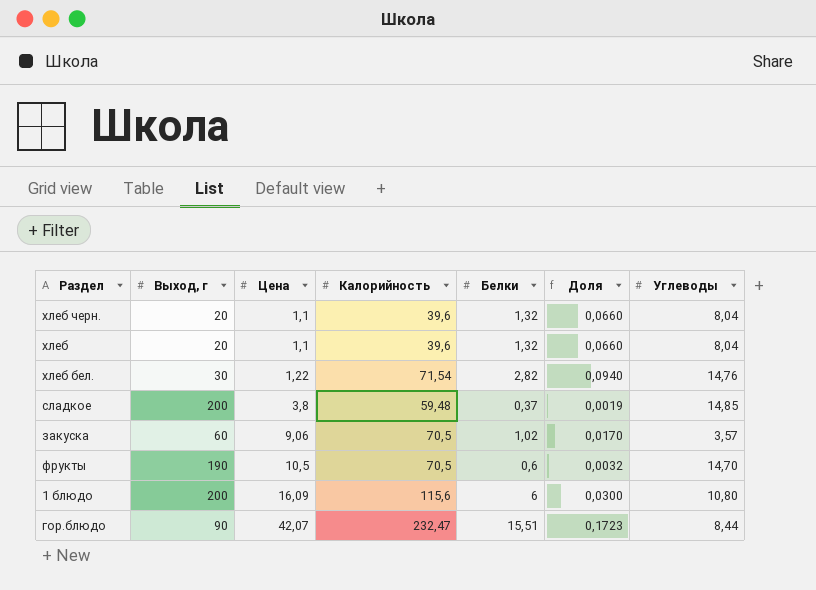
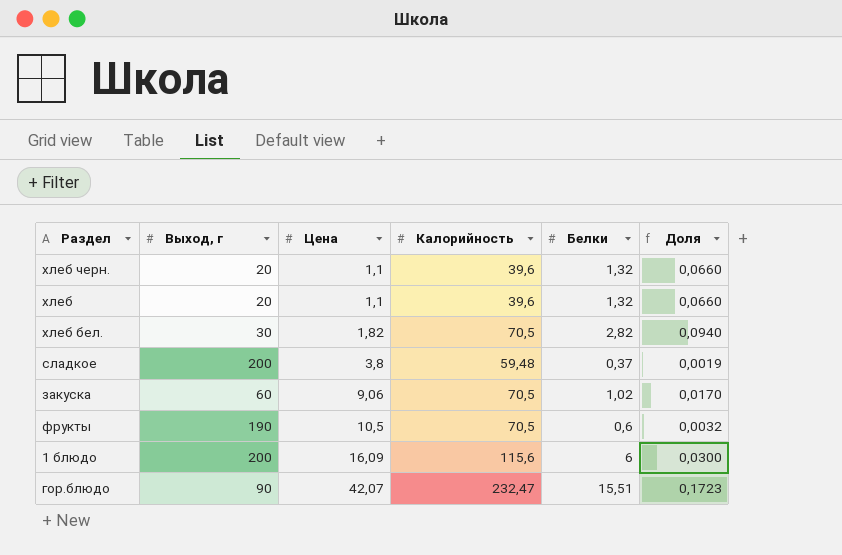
column Углеводы | position: 7 -> none
хлеб бел. | Цена: 1,22 -> 1,82
хлеб бел. | Калорийность: 71,54 -> 70,5

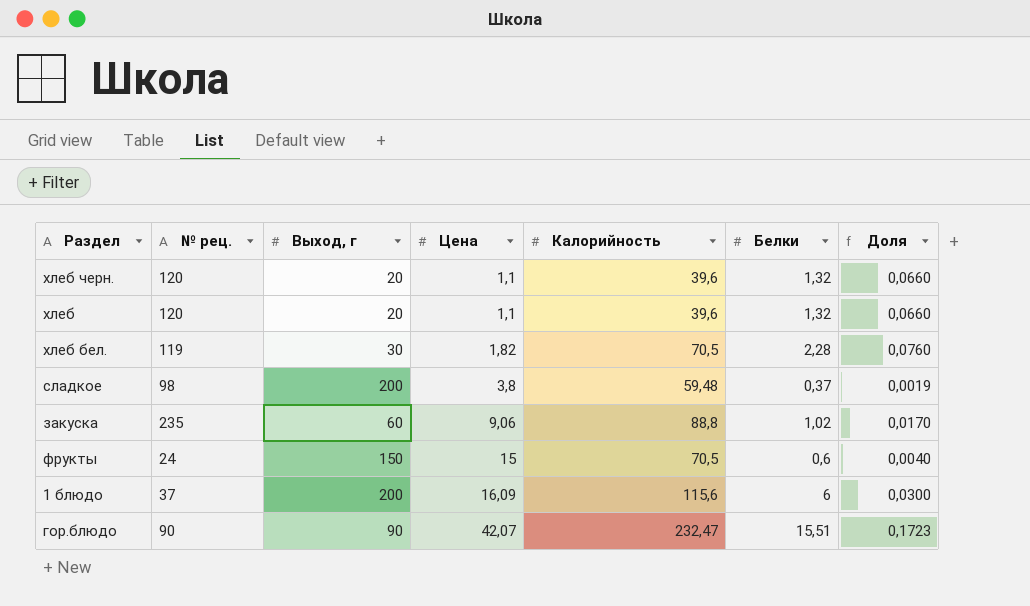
column № рец. | position: none -> 2
хлеб бел. | Белки: 2,82 -> 2,28
хлеб бел. | Доля: 0,0940 -> 0,0760
закуска | Калорийность: 70,5 -> 88,8
фрукты | Выход, г: 190 -> 150
фрукты | Цена: 10,5 -> 15
фрукты | Доля: 0,0032 -> 0,0040

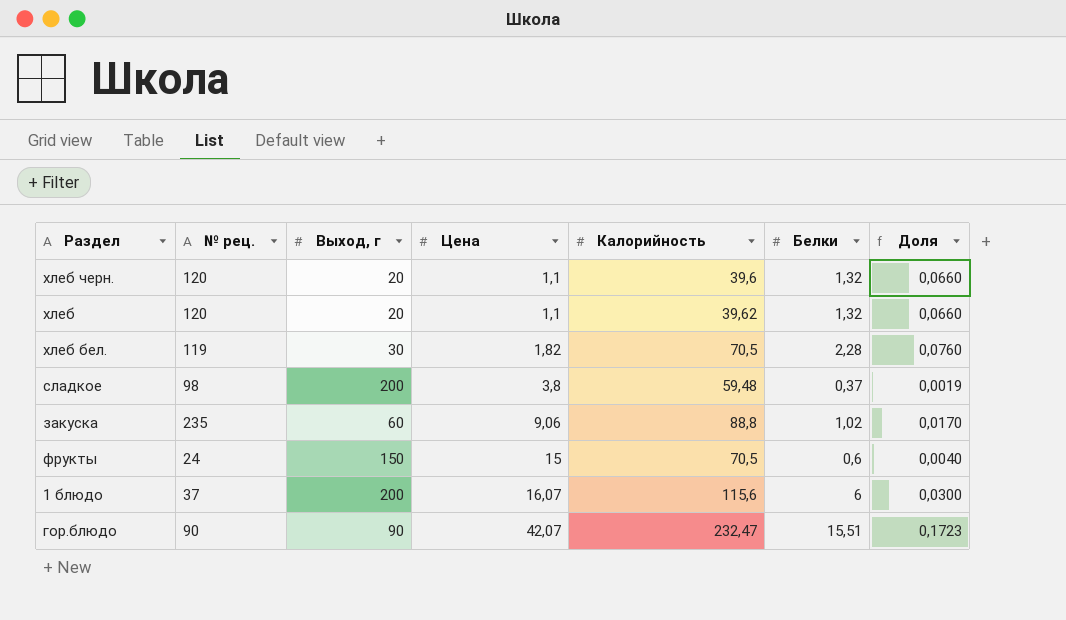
хлеб | Калорийность: 39,6 -> 39,62
1 блюдо | Цена: 16,09 -> 16,07

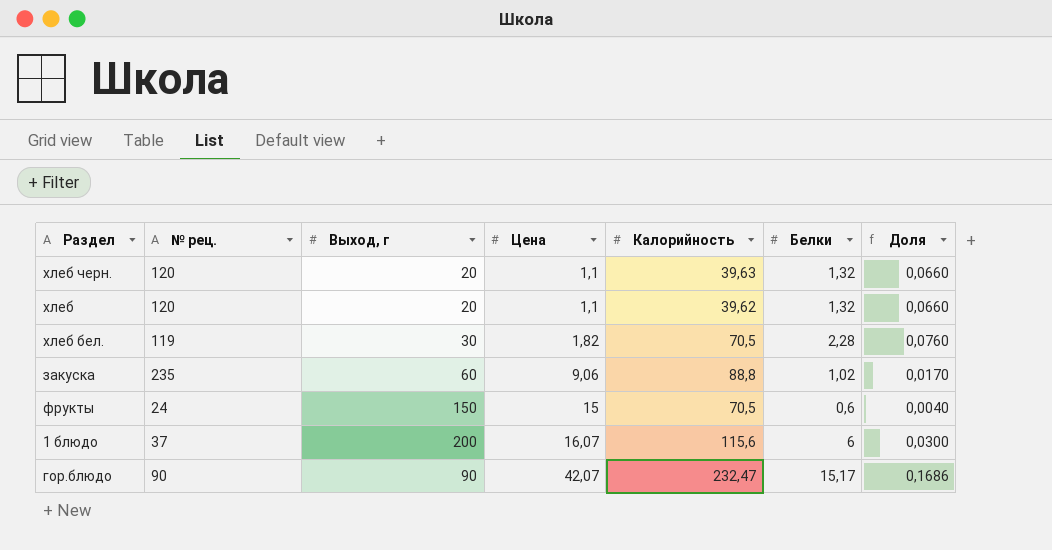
row сладкое: 98 | 200 | 3,8 | 59,48 | 0,37 | 0,0019 -> none
хлеб черн. | Калорийность: 39,6 -> 39,63
гор.блюдо | Белки: 15,51 -> 15,17
гор.блюдо | Доля: 0,1723 -> 0,1686

